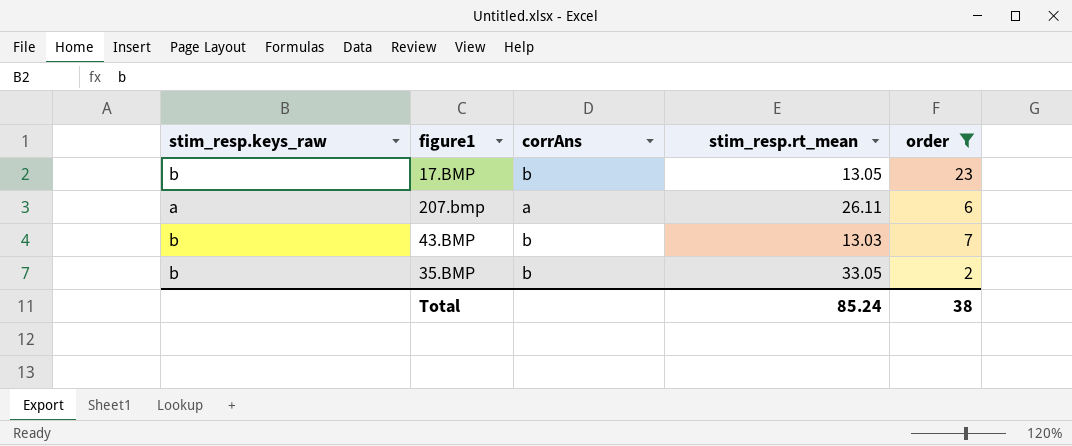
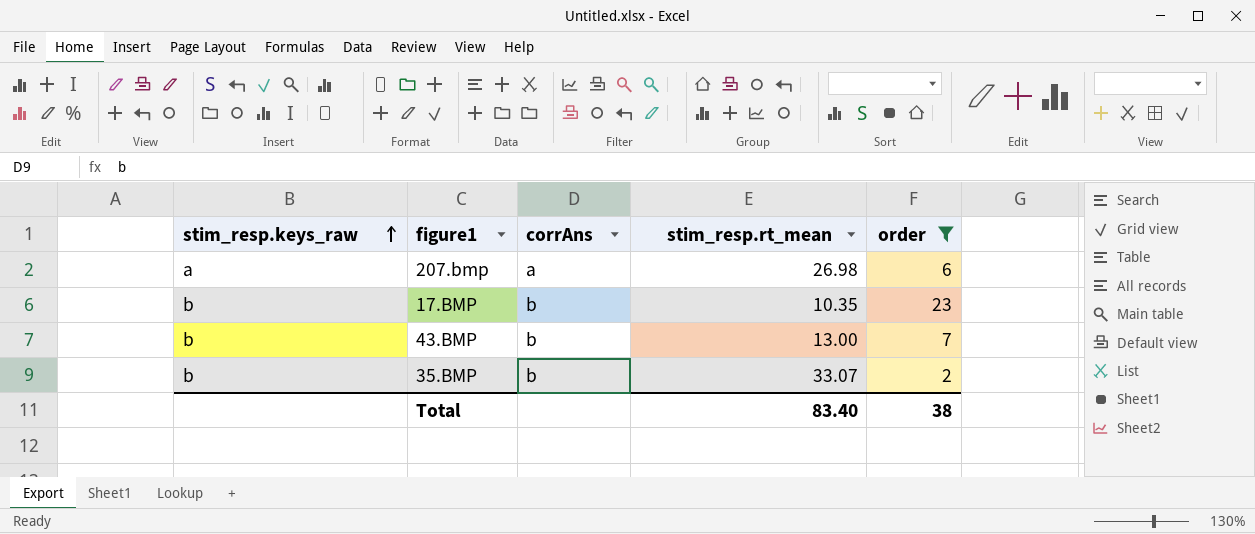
row order: none -> stim_resp.keys_raw ascending
207.bmp | stim_resp.rt_mean: 26.11 -> 26.98
17.BMP | stim_resp.rt_mean: 13.05 -> 10.35
43.BMP | stim_resp.rt_mean: 13.03 -> 13.00
35.BMP | stim_resp.rt_mean: 33.05 -> 33.07
Total | stim_resp.rt_mean: 85.24 -> 83.40

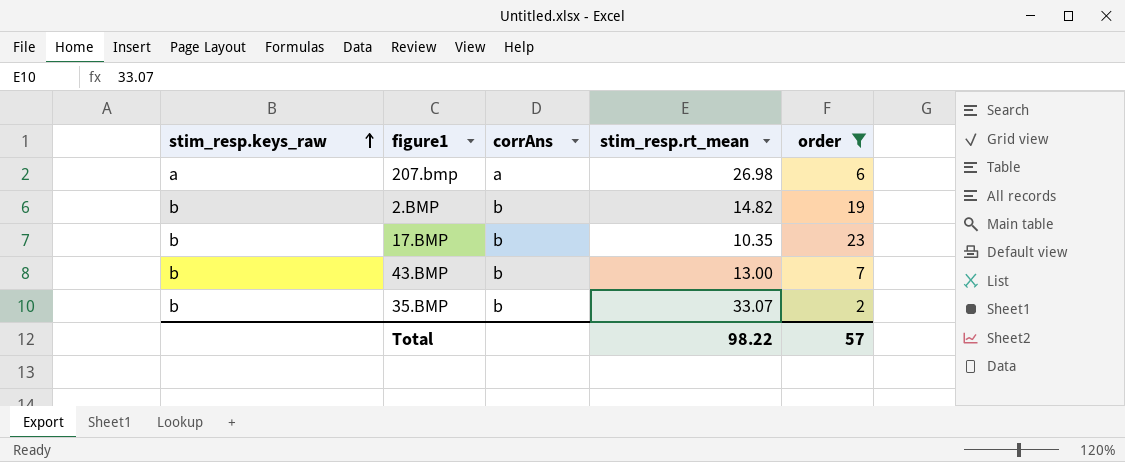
row 2.BMP: none -> b | b | 14.82 | 19
Total | stim_resp.rt_mean: 83.40 -> 98.22
Total | order: 38 -> 57

